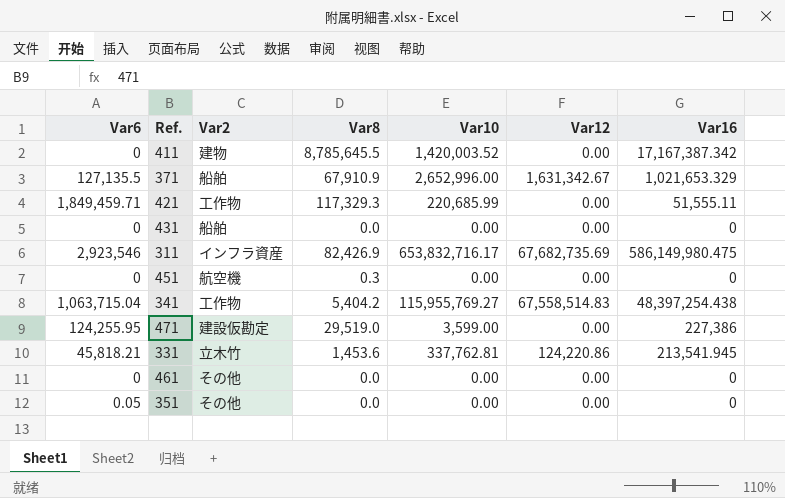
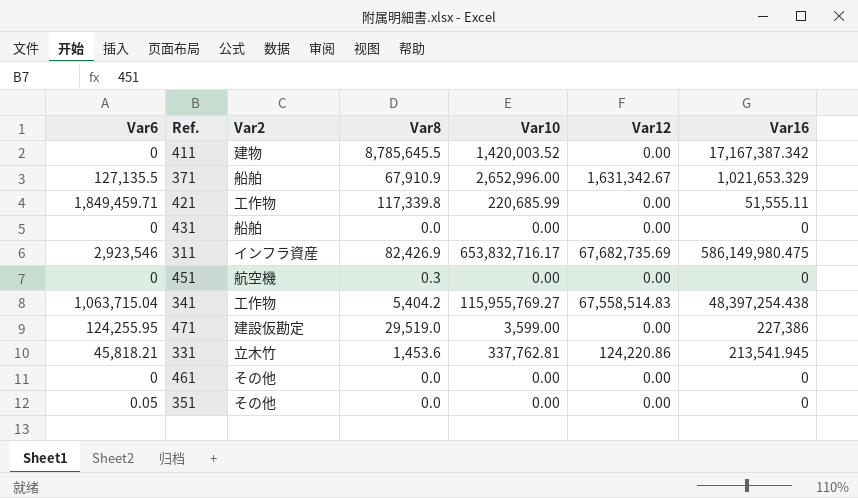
421 | Var8: 117,329.3 -> 117,339.8

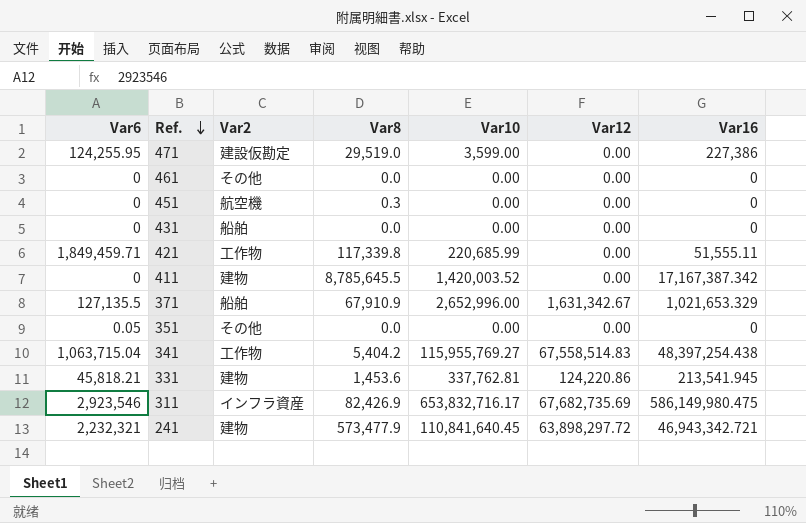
row order: none -> Ref. descending
331 | Var2: 立木竹 -> 建物
row 241: none -> 2,232,321 | 建物 | 573,477.9 | 110,841,640.45 | 63,898,297.72 | 46,943,342.721

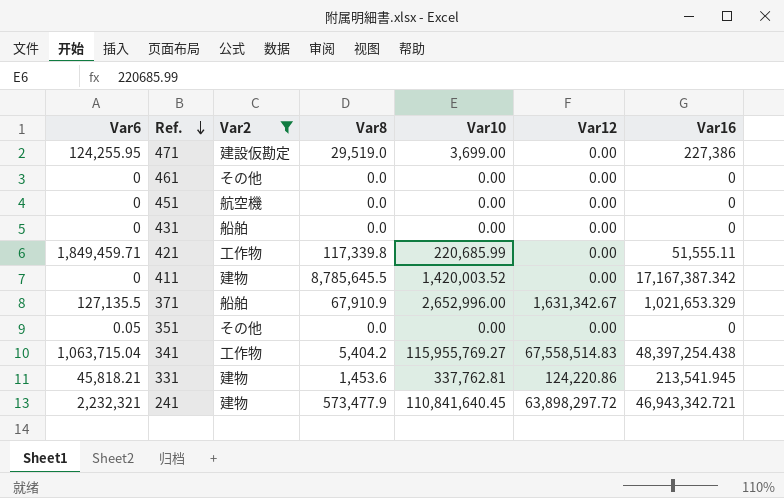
filter: none -> Var2 != インフラ資産
471 | Var10: 3,599.00 -> 3,699.00
451 | Var8: 0.3 -> 0.0

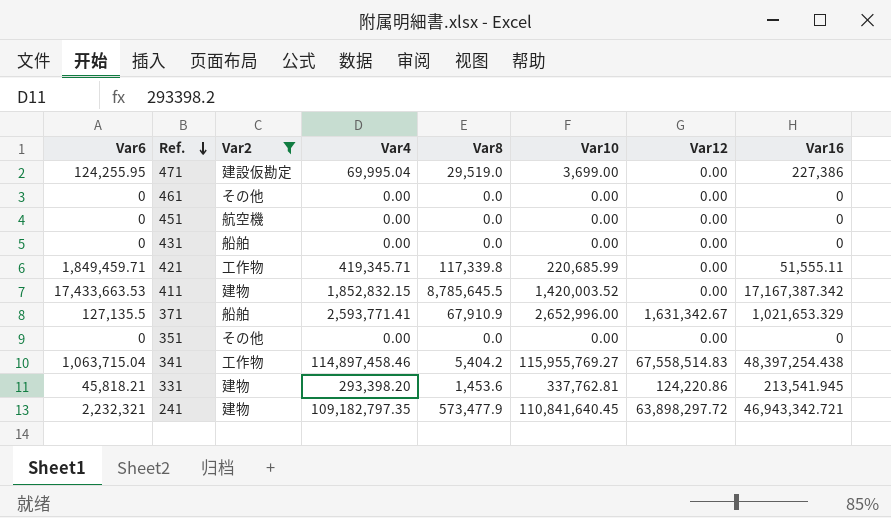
column Var4 | position: none -> 4
411 | Var6: 0 -> 17,433,663.53
351 | Var6: 0.05 -> 0

